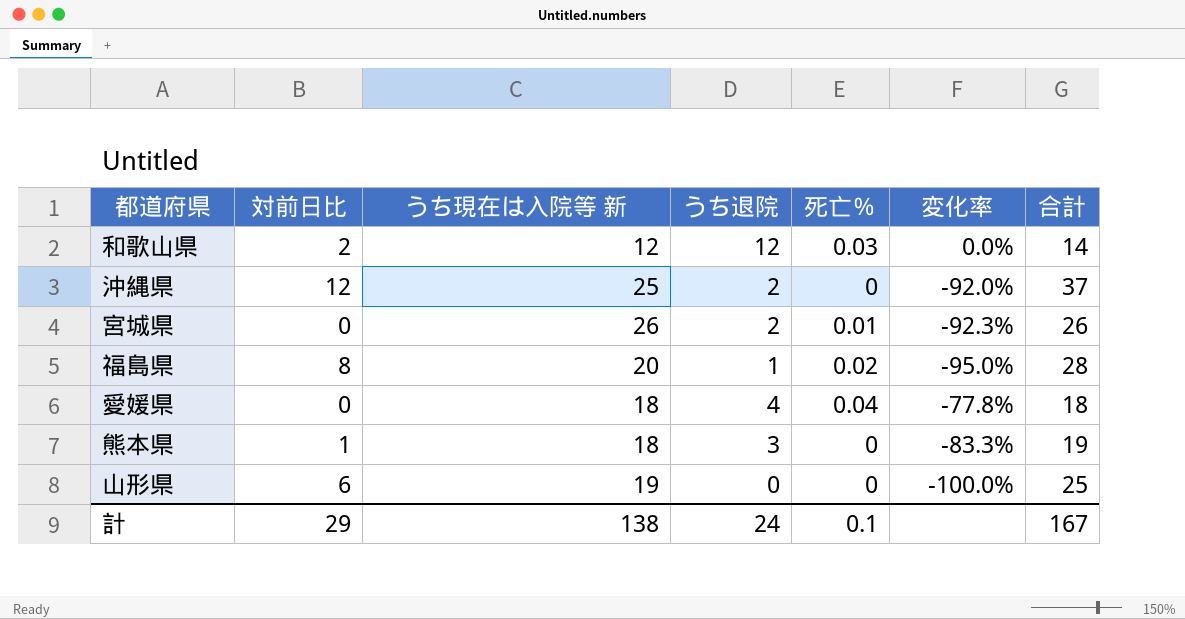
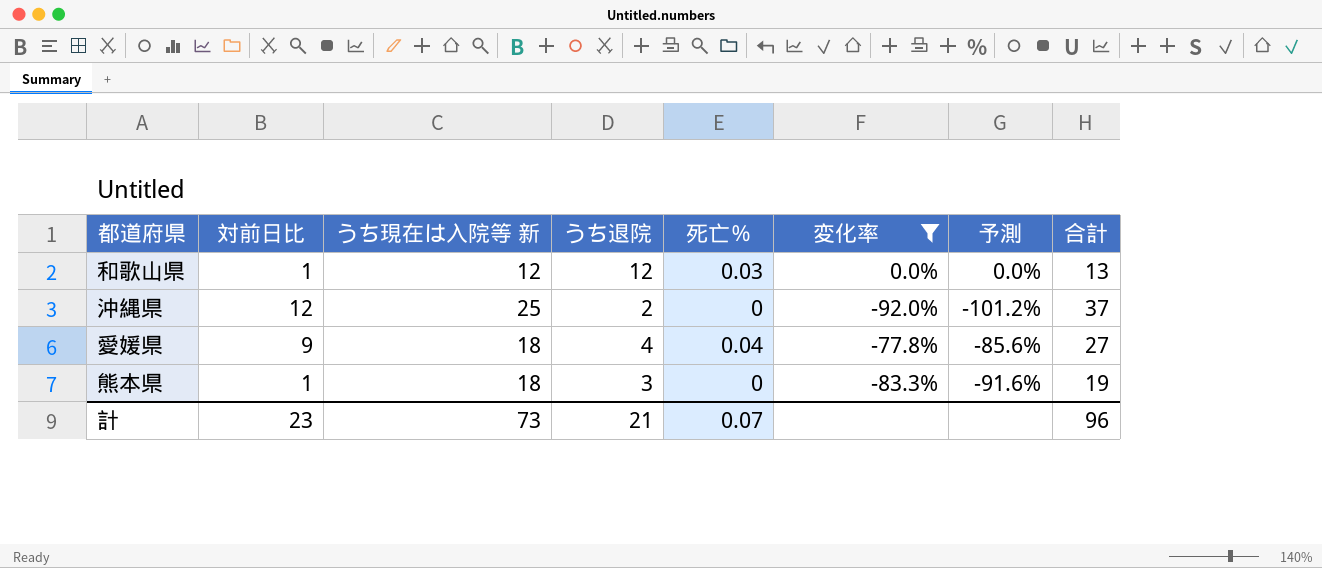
filter: none -> 変化率 >= -92.0%
column 予測 | formula: none -> [変化率] * 1.1
和歌山県 | 対前日比: 2 -> 1
和歌山県 | 合計: 14 -> 13
愛媛県 | 対前日比: 0 -> 9
愛媛県 | 合計: 18 -> 27
計 | 対前日比: 29 -> 23
計 | うち現在は入院等 新: 138 -> 73
計 | うち退院: 24 -> 21
計 | 死亡％: 0.1 -> 0.07
計 | 合計: 167 -> 96

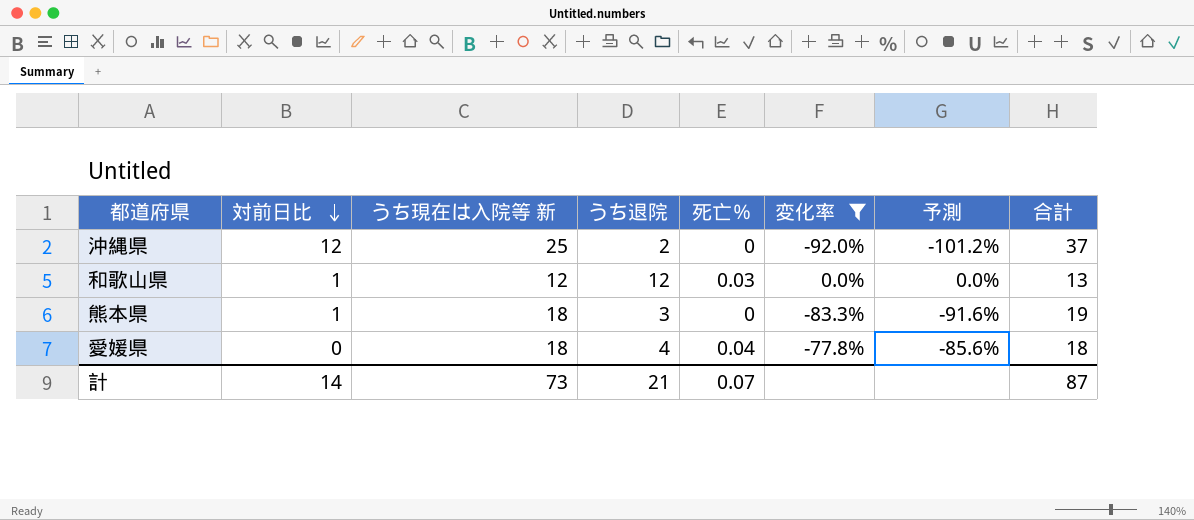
row order: none -> 対前日比 descending
愛媛県 | 対前日比: 9 -> 0
愛媛県 | 合計: 27 -> 18
計 | 対前日比: 23 -> 14
計 | 合計: 96 -> 87

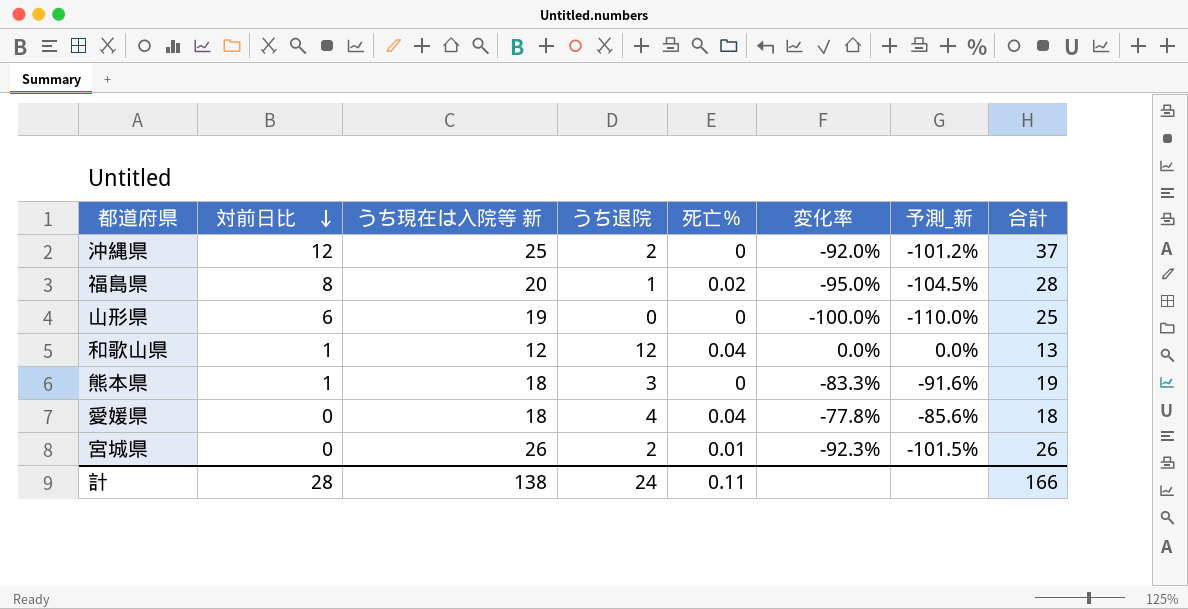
filter: 変化率 >= -92.0% -> none
column name: 予測 -> 予測_新
和歌山県 | 死亡％: 0.03 -> 0.04
計 | 対前日比: 14 -> 28
計 | うち現在は入院等 新: 73 -> 138
計 | うち退院: 21 -> 24
計 | 死亡％: 0.07 -> 0.11
計 | 合計: 87 -> 166

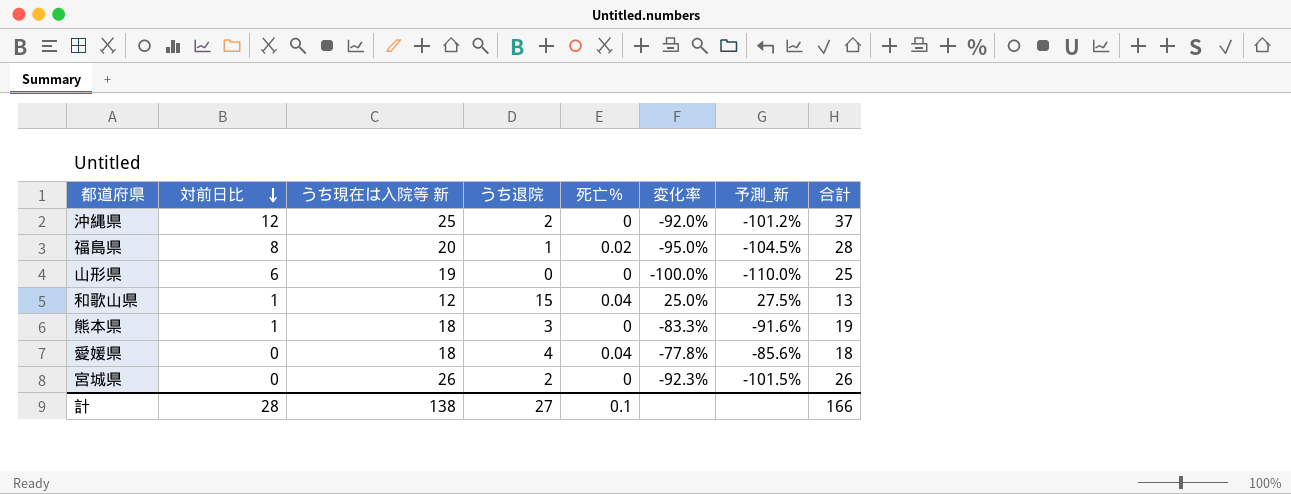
和歌山県 | うち退院: 12 -> 15
和歌山県 | 変化率: 0.0% -> 25.0%
和歌山県 | 予測_新: 0.0% -> 27.5%
宮城県 | 死亡％: 0.01 -> 0
計 | うち退院: 24 -> 27
計 | 死亡％: 0.11 -> 0.1

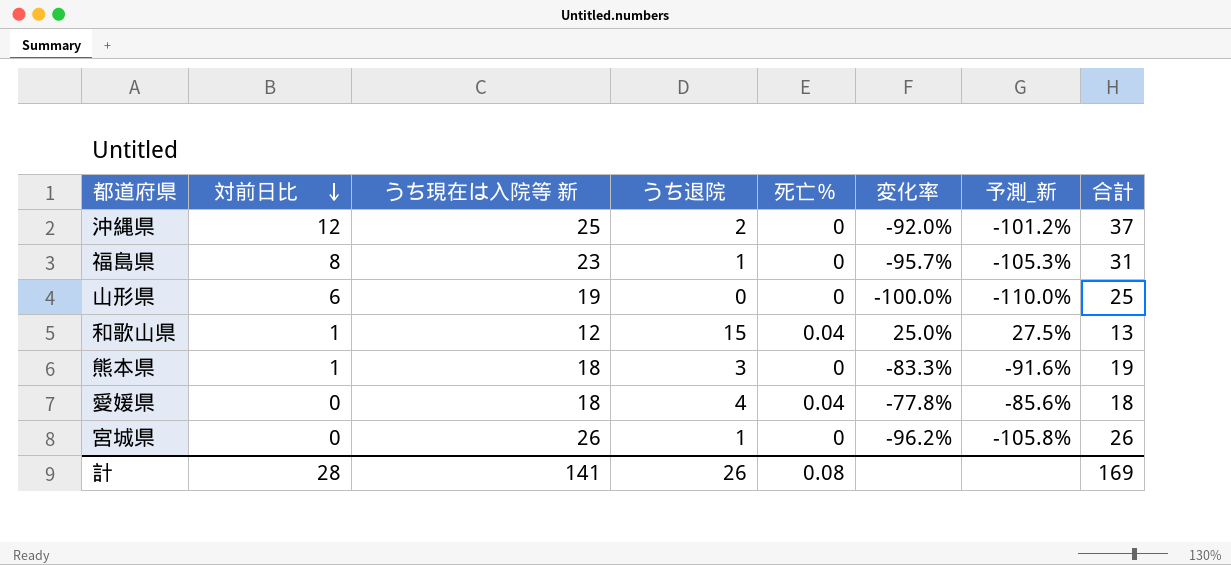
福島県 | うち現在は入院等 新: 20 -> 23
福島県 | 死亡％: 0.02 -> 0
福島県 | 変化率: -95.0% -> -95.7%
福島県 | 予測_新: -104.5% -> -105.3%
福島県 | 合計: 28 -> 31
宮城県 | うち退院: 2 -> 1
宮城県 | 変化率: -92.3% -> -96.2%
宮城県 | 予測_新: -101.5% -> -105.8%
計 | うち現在は入院等 新: 138 -> 141
計 | うち退院: 27 -> 26
計 | 死亡％: 0.1 -> 0.08
計 | 合計: 166 -> 169

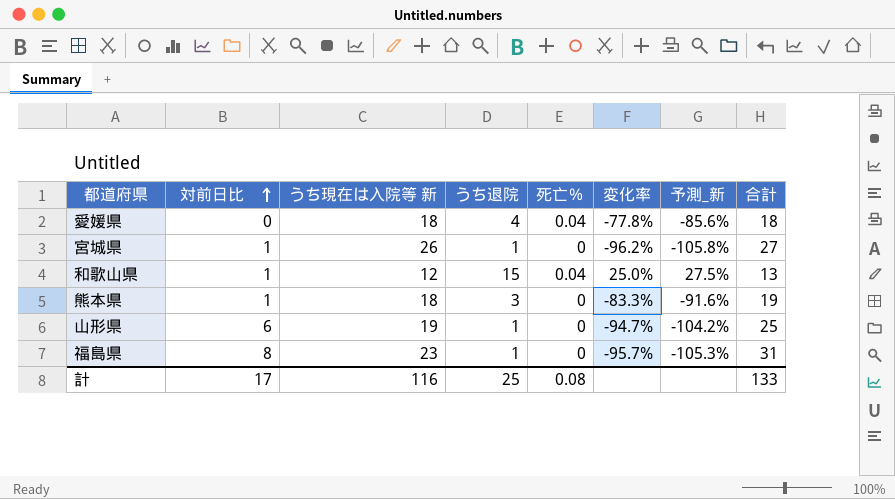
row order: 対前日比 descending -> 対前日比 ascending
row 沖縄県: 12 | 25 | 2 | 0 | -92.0% | -101.2% | 37 -> none
宮城県 | 対前日比: 0 -> 1
宮城県 | 合計: 26 -> 27
山形県 | うち退院: 0 -> 1
山形県 | 変化率: -100.0% -> -94.7%
山形県 | 予測_新: -110.0% -> -104.2%
計 | 対前日比: 28 -> 17
計 | うち現在は入院等 新: 141 -> 116
計 | うち退院: 26 -> 25
計 | 合計: 169 -> 133

